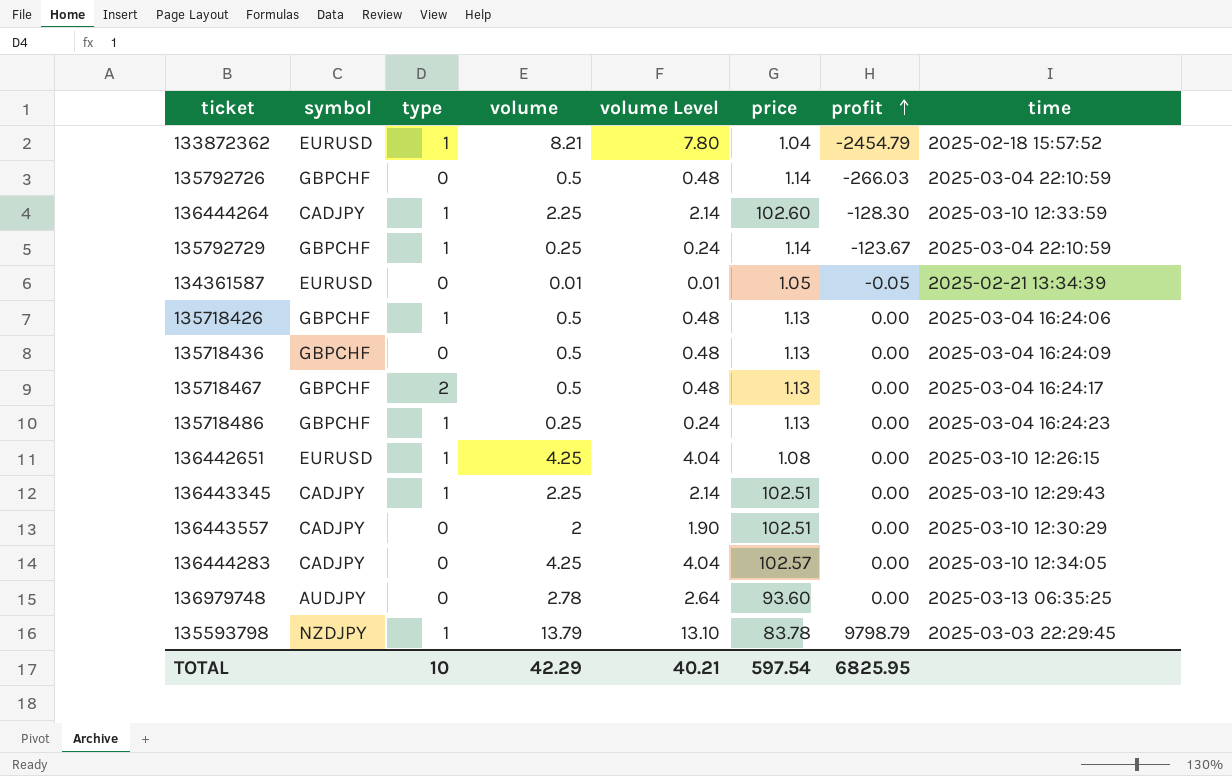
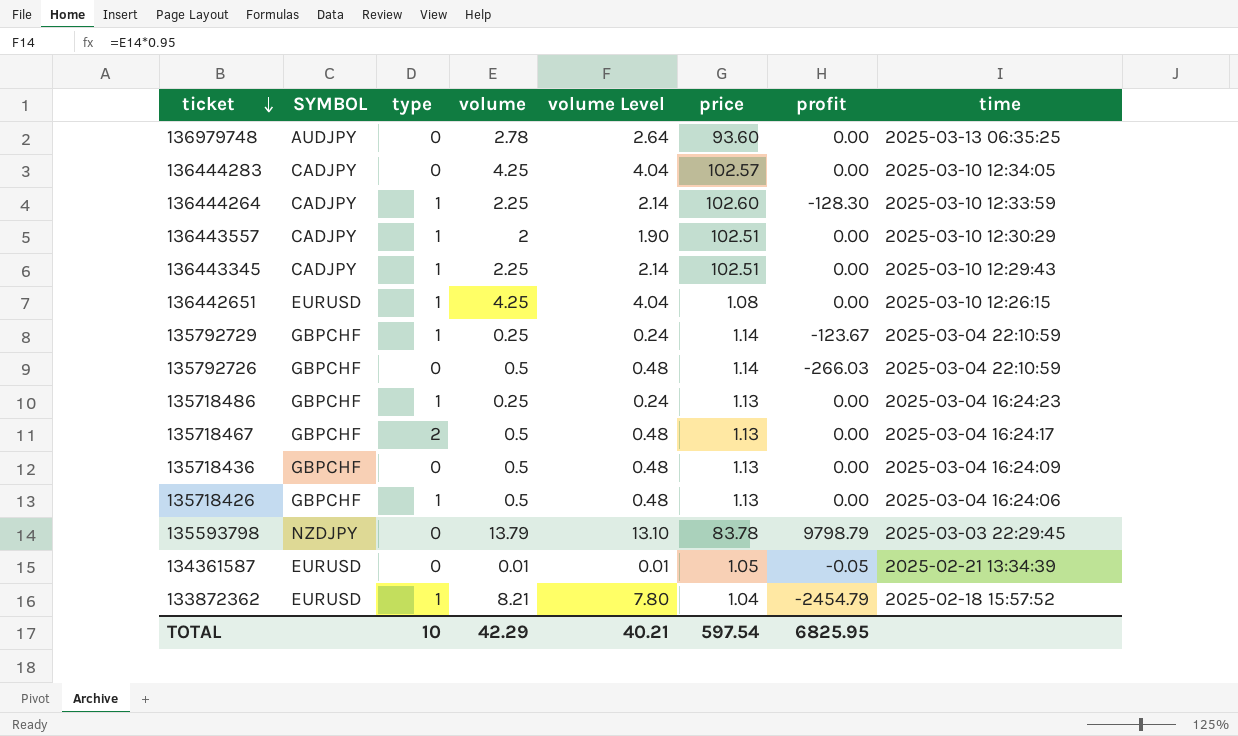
row order: profit ascending -> ticket descending
column name: symbol -> SYMBOL
136443557 | type: 0 -> 1
135593798 | type: 1 -> 0

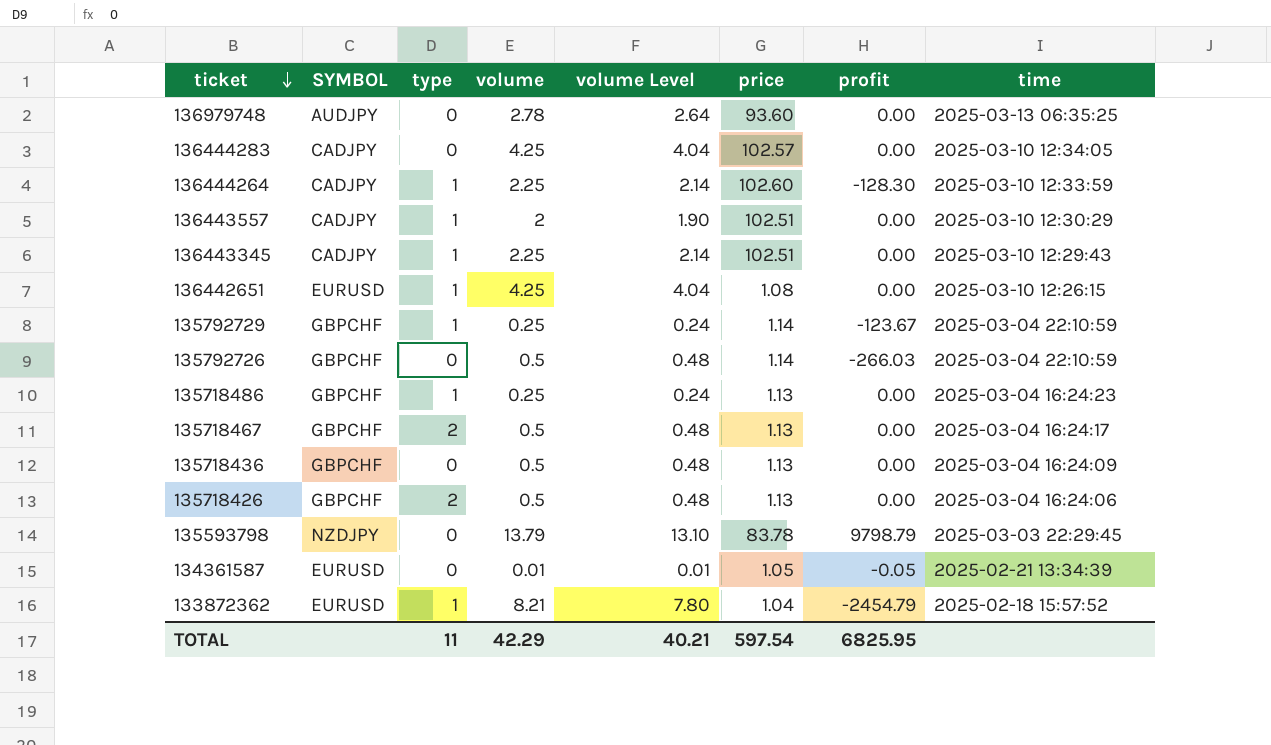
135718426 | type: 1 -> 2
TOTAL | type: 10 -> 11

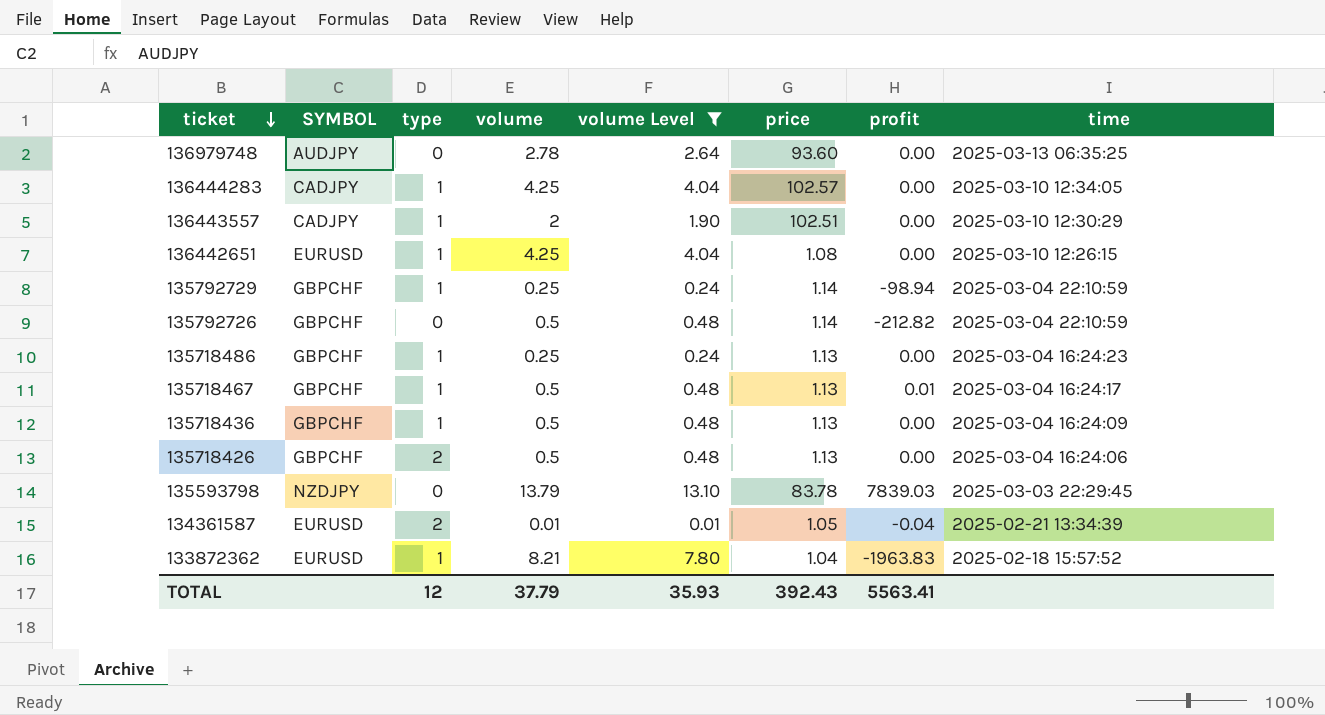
filter: none -> volume Level != 2.14
136444283 | type: 0 -> 1
135792729 | profit: -123.67 -> -98.94
135792726 | profit: -266.03 -> -212.82
135718467 | type: 2 -> 1
135718467 | profit: 0.00 -> 0.01
135718436 | type: 0 -> 1
135593798 | profit: 9798.79 -> 7839.03
134361587 | type: 0 -> 2
134361587 | profit: -0.05 -> -0.04
133872362 | profit: -2454.79 -> -1963.83
TOTAL | type: 11 -> 12
TOTAL | volume: 42.29 -> 37.79
TOTAL | volume Level: 40.21 -> 35.93
TOTAL | price: 597.54 -> 392.43
TOTAL | profit: 6825.95 -> 5563.41

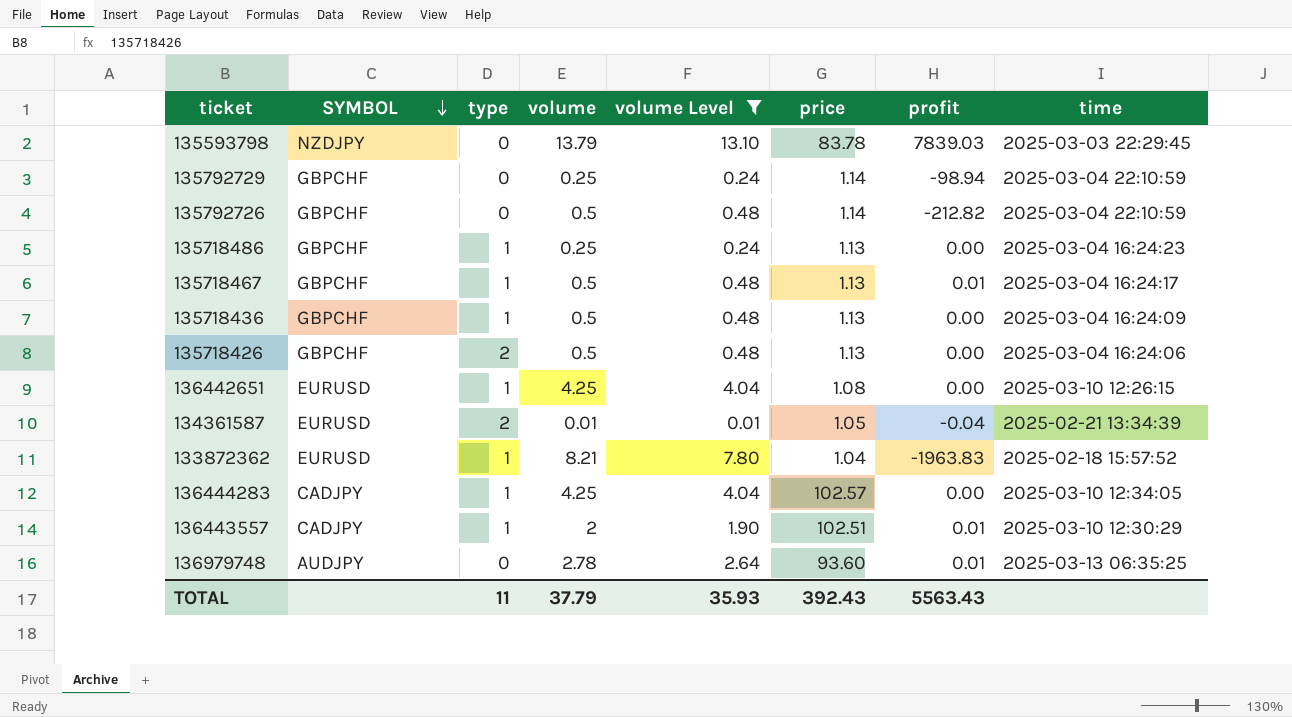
row order: ticket descending -> SYMBOL descending
135792729 | type: 1 -> 0
136443557 | profit: 0.00 -> 0.01
136979748 | profit: 0.00 -> 0.01
TOTAL | type: 12 -> 11
TOTAL | profit: 5563.41 -> 5563.43

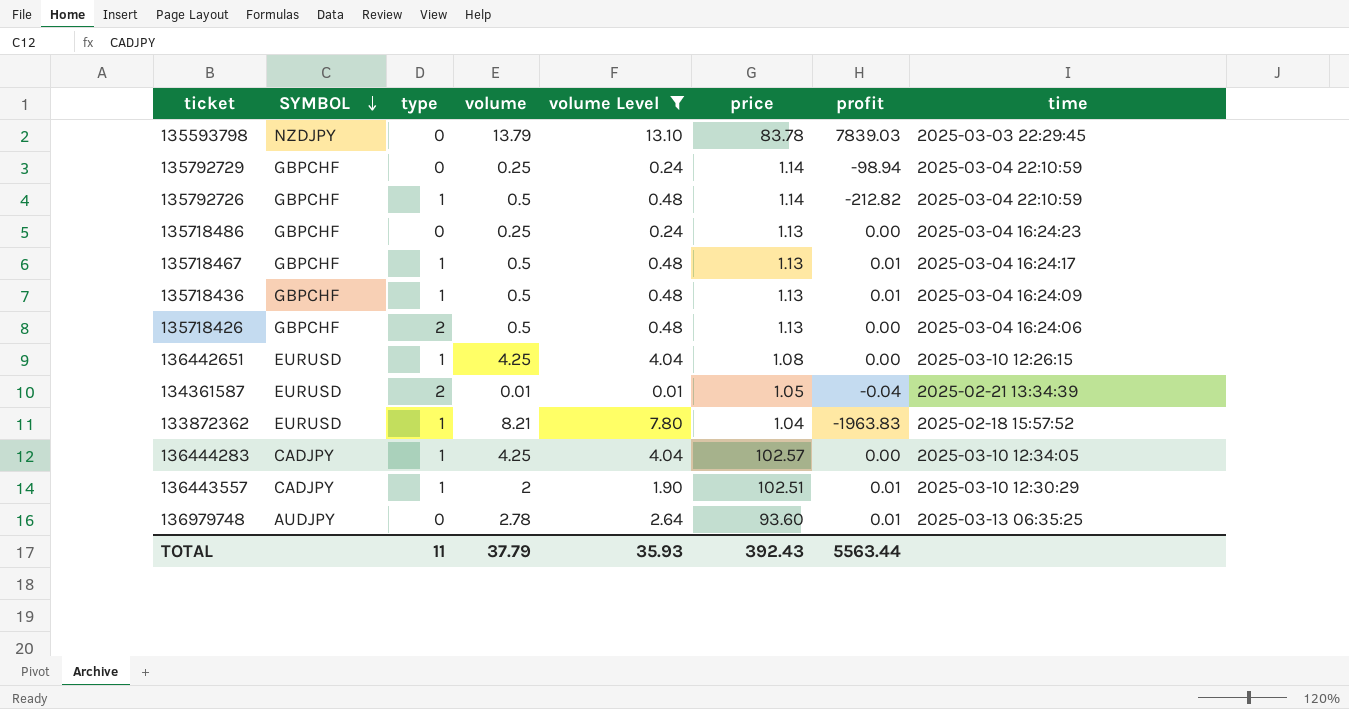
135792726 | type: 0 -> 1
135718486 | type: 1 -> 0
135718436 | profit: 0.00 -> 0.01
TOTAL | profit: 5563.43 -> 5563.44

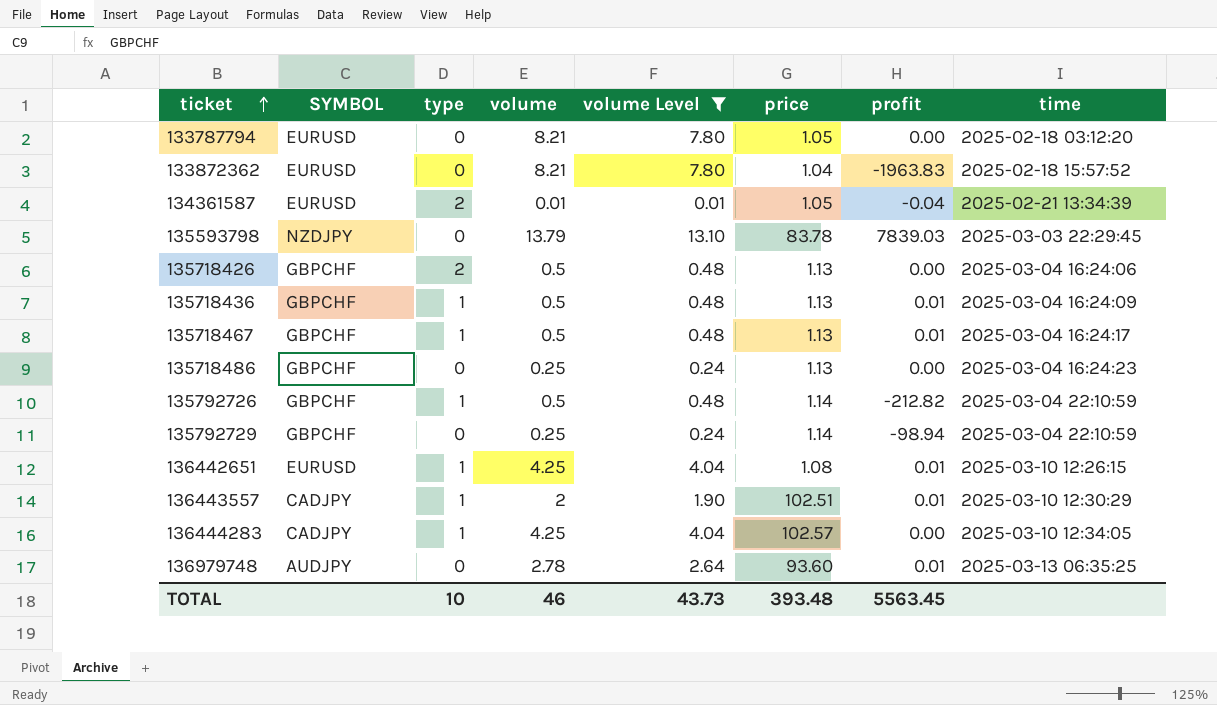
row order: SYMBOL descending -> ticket ascending
row 133787794: none -> EURUSD | 0 | 8.21 | 7.80 | 1.05 | 0.00 | 2025-02-18 03:12:20
133872362 | type: 1 -> 0
136442651 | profit: 0.00 -> 0.01
TOTAL | type: 11 -> 10
TOTAL | volume: 37.79 -> 46
TOTAL | volume Level: 35.93 -> 43.73
TOTAL | price: 392.43 -> 393.48
TOTAL | profit: 5563.44 -> 5563.45

